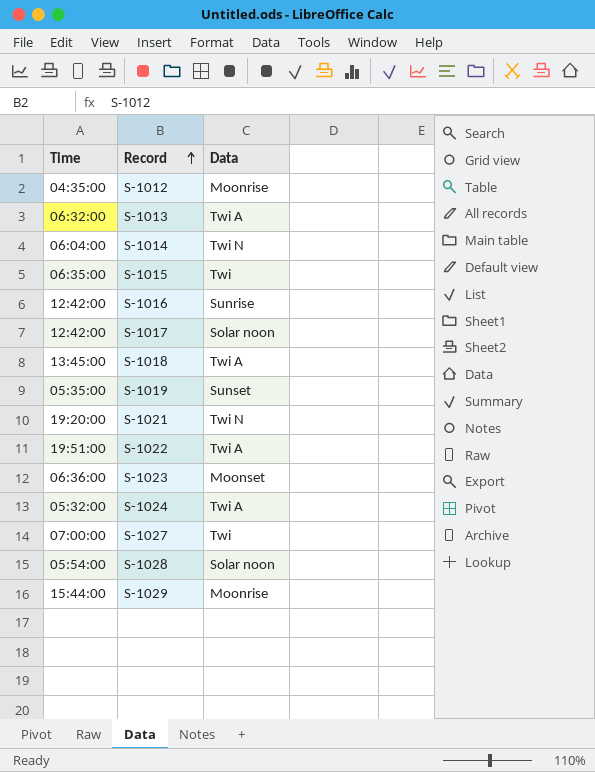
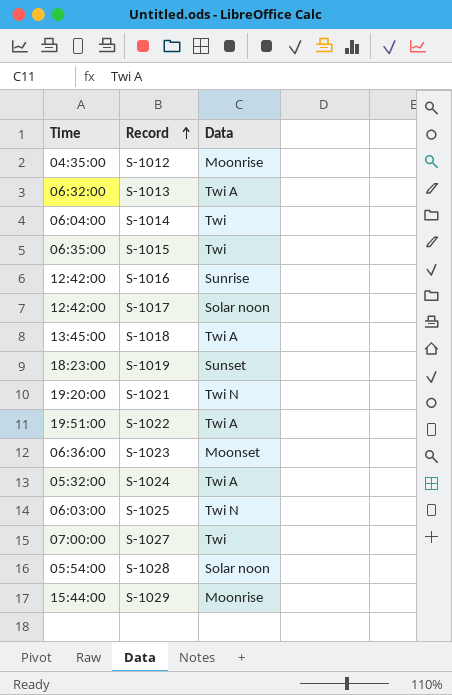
S-1014 | Data: Twi N -> Twi
S-1019 | Time: 05:35:00 -> 18:23:00
row S-1025: none -> 06:03:00 | Twi N

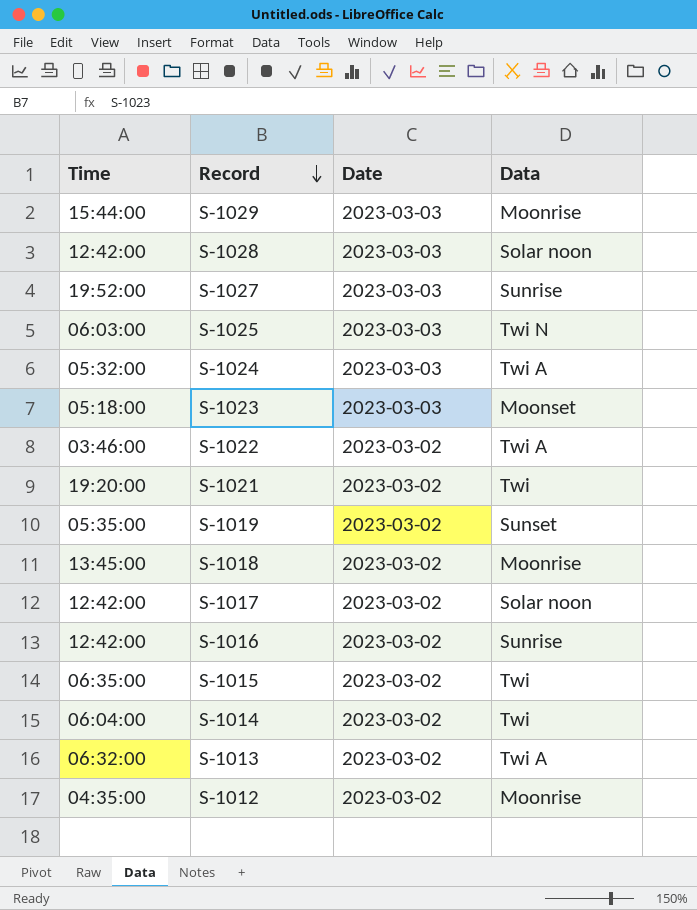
row order: Record ascending -> Record descending
column Date | position: none -> 3
S-1028 | Time: 05:54:00 -> 12:42:00
S-1027 | Time: 07:00:00 -> 19:52:00
S-1027 | Data: Twi -> Sunrise
S-1023 | Time: 06:36:00 -> 05:18:00
S-1022 | Time: 19:51:00 -> 03:46:00
S-1021 | Data: Twi N -> Twi
S-1019 | Time: 18:23:00 -> 05:35:00
S-1018 | Data: Twi A -> Moonrise

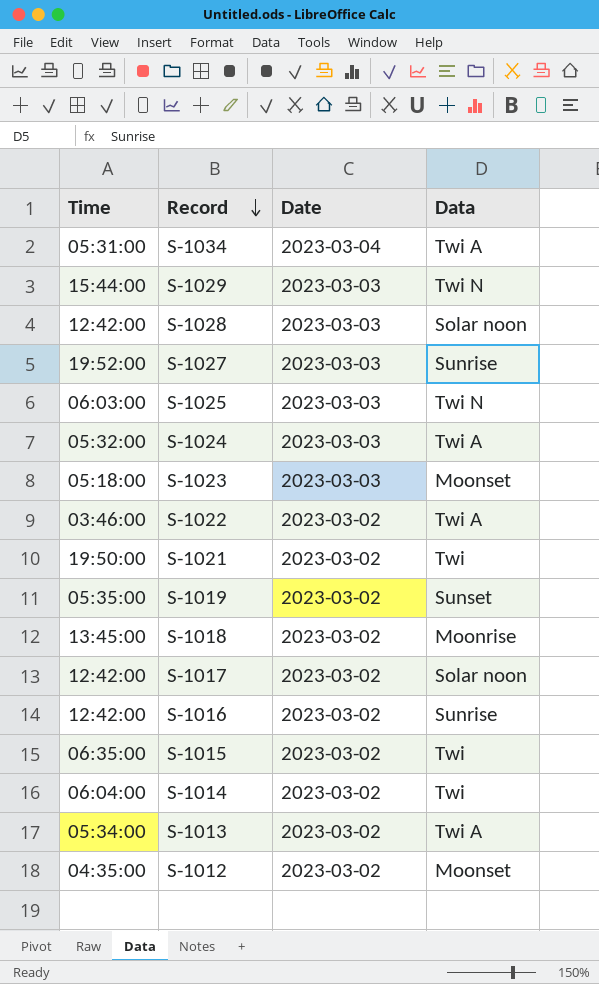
row S-1034: none -> 05:31:00 | 2023-03-04 | Twi A
S-1029 | Data: Moonrise -> Twi N
S-1021 | Time: 19:20:00 -> 19:50:00
S-1013 | Time: 06:32:00 -> 05:34:00
S-1012 | Data: Moonrise -> Moonset

